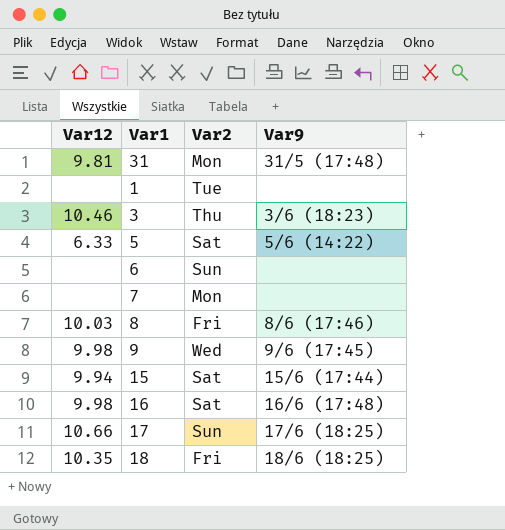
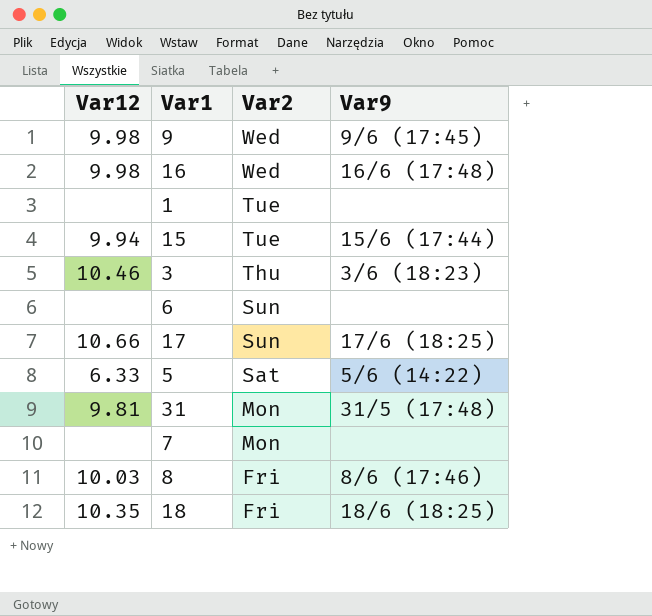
row order: none -> Var2 descending
16 | Var2: Sat -> Wed
15 | Var2: Sat -> Tue

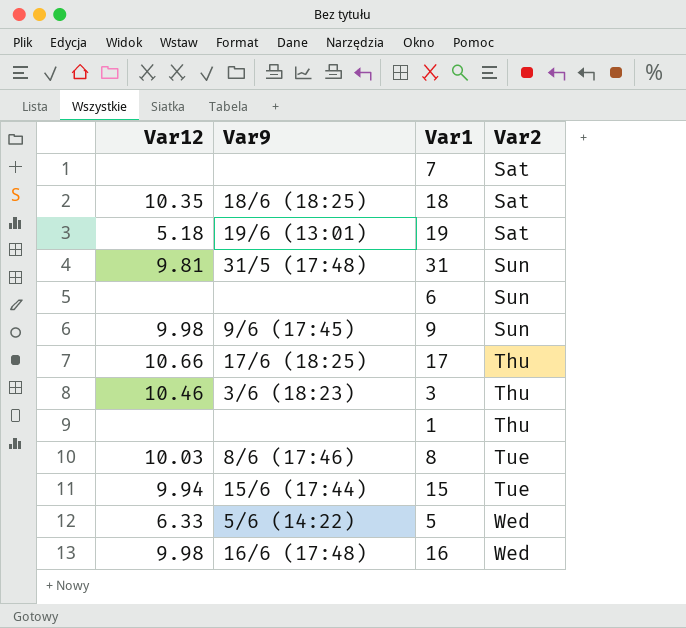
row order: Var2 descending -> Var2 ascending
column Var9 | position: 4 -> 2
7 | Var2: Mon -> Sat
18 | Var2: Fri -> Sat
row 19: none -> 5.18 | 19/6 (13:01) | Sat
31 | Var2: Mon -> Sun
9 | Var2: Wed -> Sun
17 | Var2: Sun -> Thu
1 | Var2: Tue -> Thu
8 | Var2: Fri -> Tue
5 | Var2: Sat -> Wed

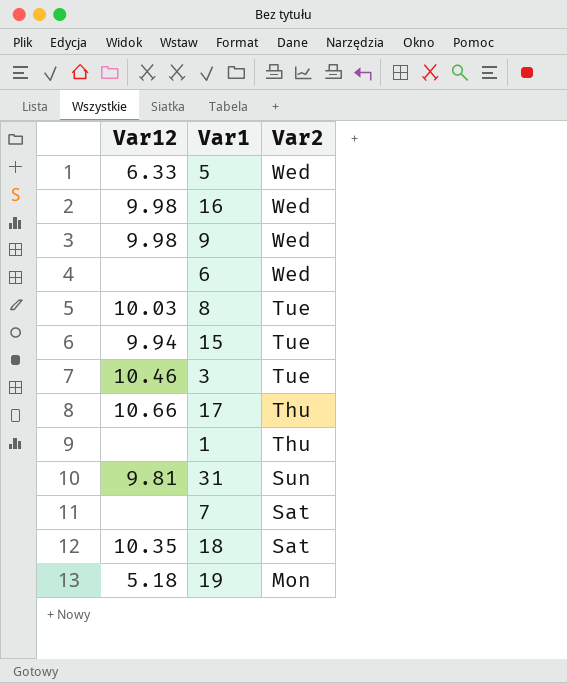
row order: Var2 ascending -> Var2 descending
column Var9 | position: 2 -> none
9 | Var2: Sun -> Wed
6 | Var2: Sun -> Wed
3 | Var2: Thu -> Tue
19 | Var2: Sat -> Mon

